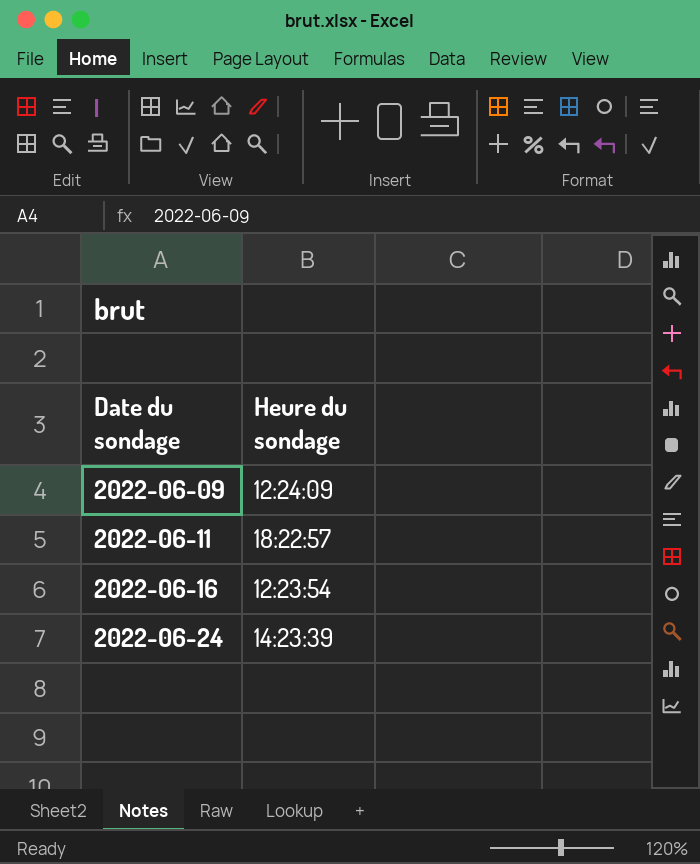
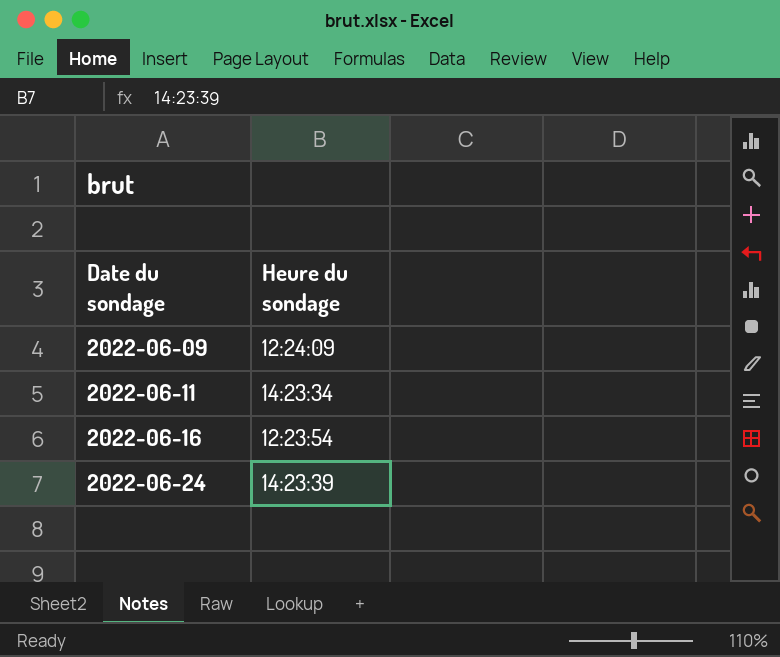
2022-06-11 | Heure du sondage: 18:22:57 -> 14:23:34

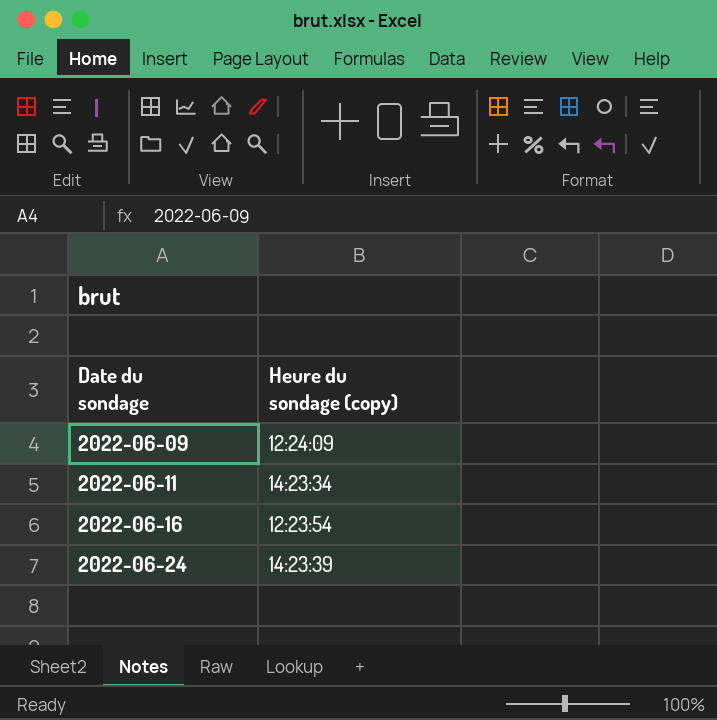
column name: Heure du sondage -> Heure du sondage (copy)

